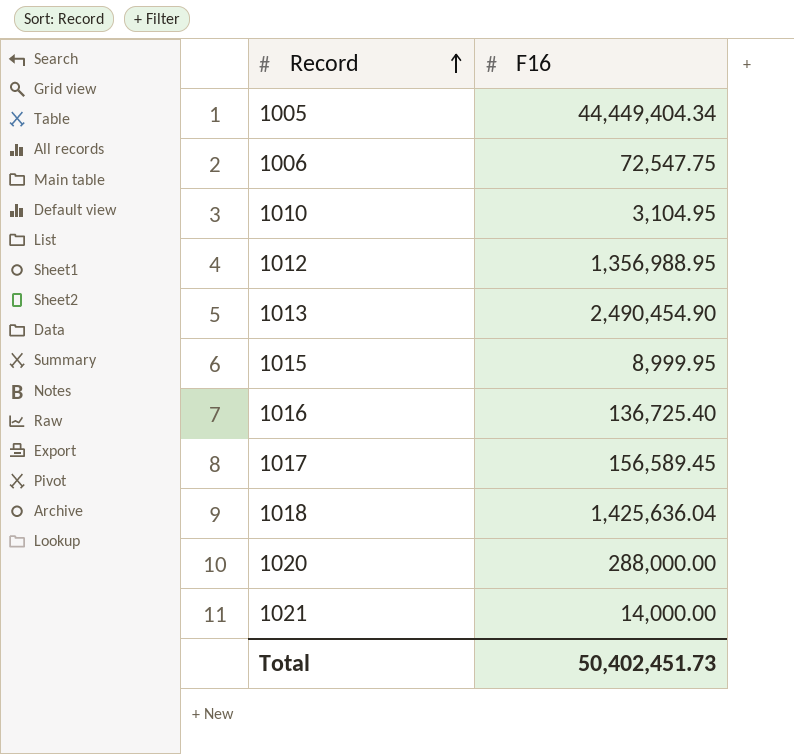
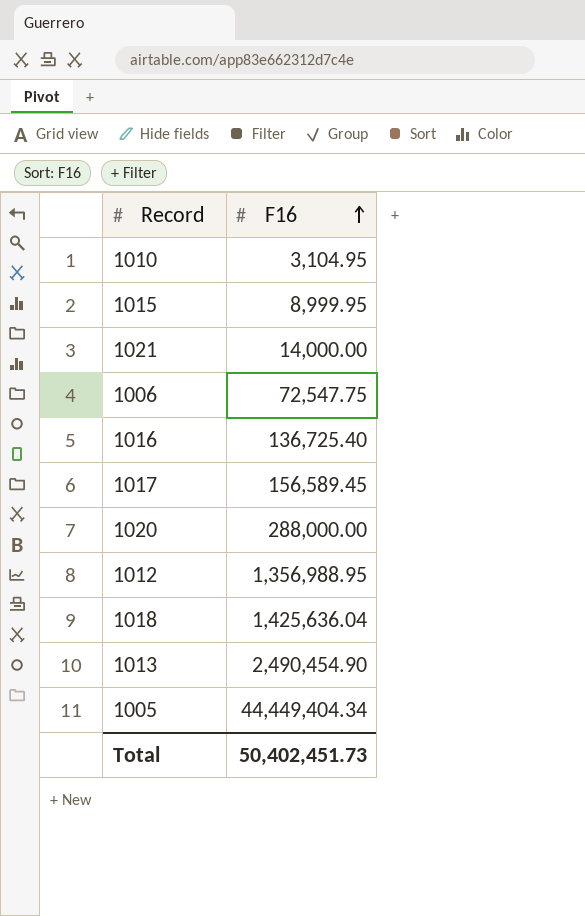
row order: Record ascending -> F16 ascending

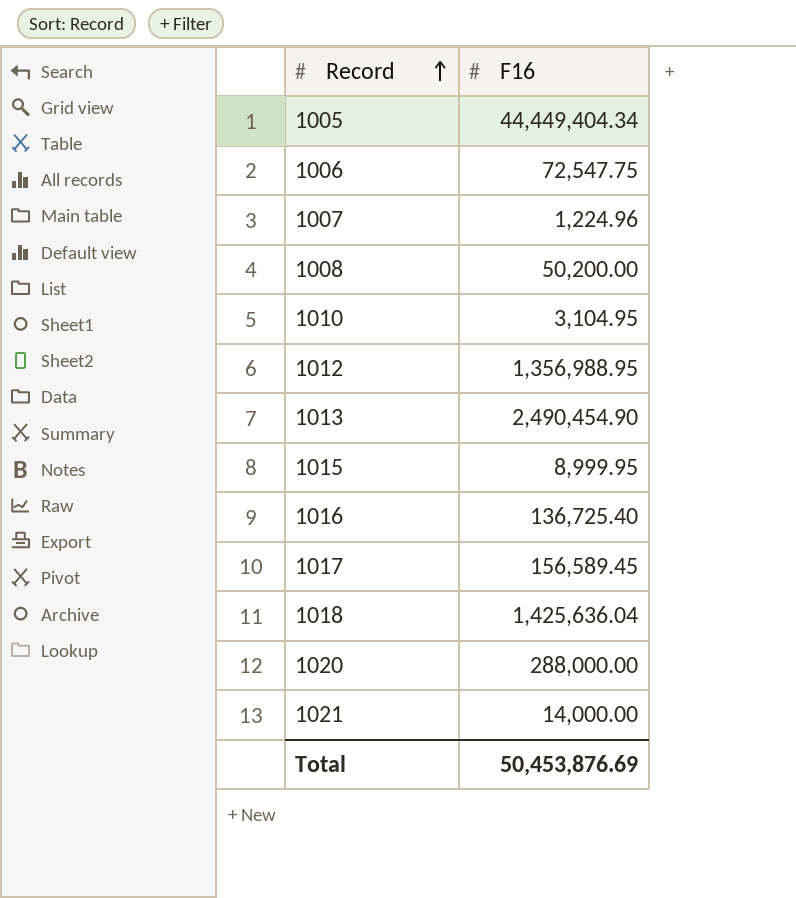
row order: F16 ascending -> Record ascending
row 1007: none -> 1,224.96
row 1008: none -> 50,200.00
Total | F16: 50,402,451.73 -> 50,453,876.69

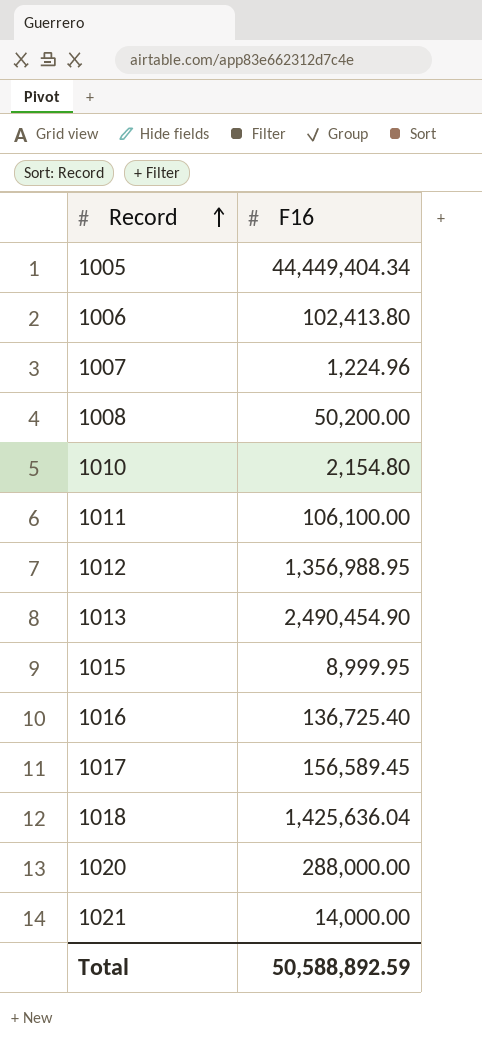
1006 | F16: 72,547.75 -> 102,413.80
1010 | F16: 3,104.95 -> 2,154.80
row 1011: none -> 106,100.00
Total | F16: 50,453,876.69 -> 50,588,892.59

